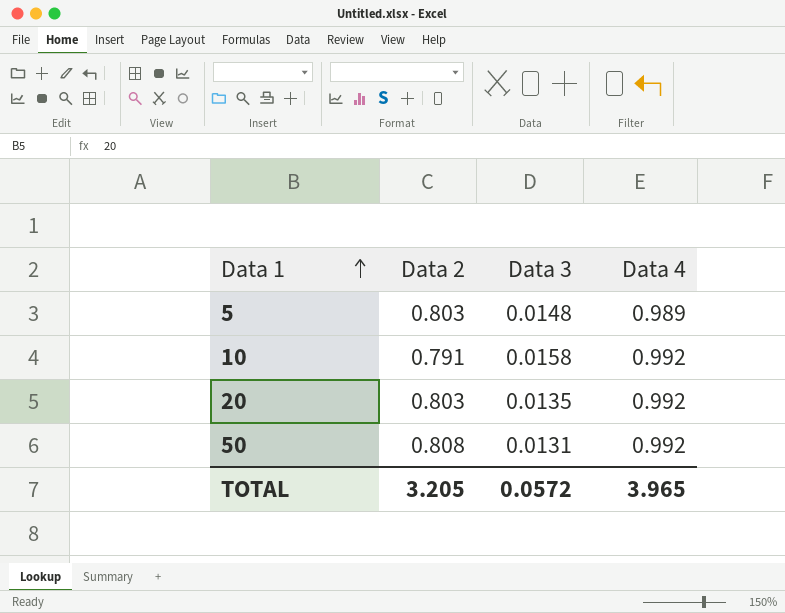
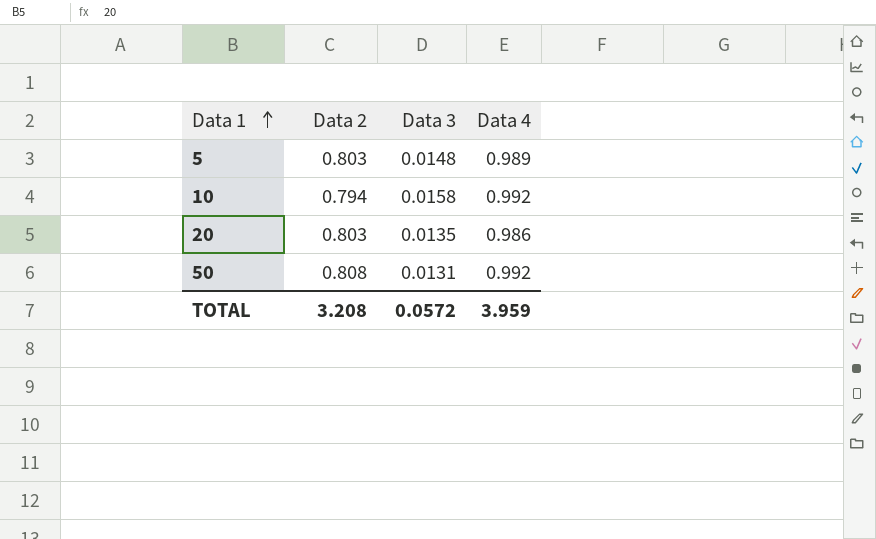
10 | Data 2: 0.791 -> 0.794
20 | Data 4: 0.992 -> 0.986
TOTAL | Data 2: 3.205 -> 3.208
TOTAL | Data 4: 3.965 -> 3.959

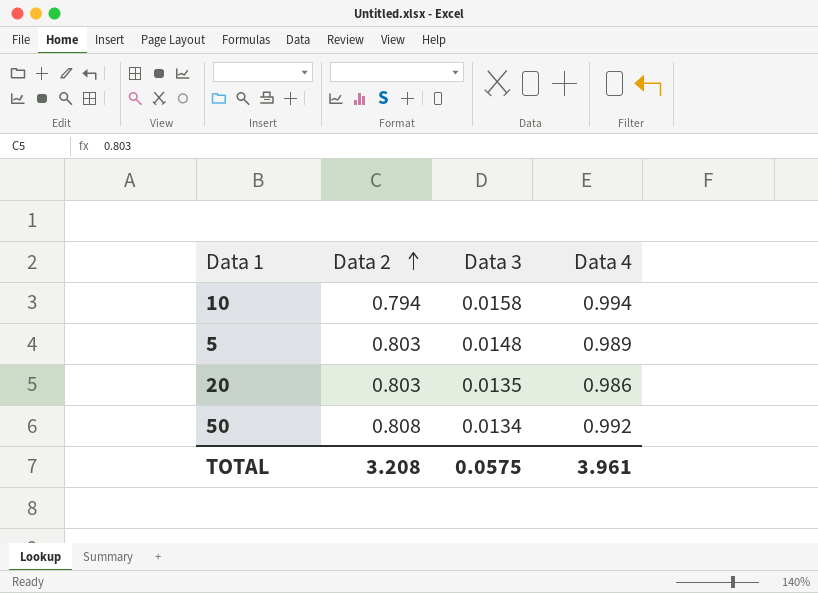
row order: Data 1 ascending -> Data 2 ascending
10 | Data 4: 0.992 -> 0.994
50 | Data 3: 0.0131 -> 0.0134
TOTAL | Data 3: 0.0572 -> 0.0575
TOTAL | Data 4: 3.959 -> 3.961

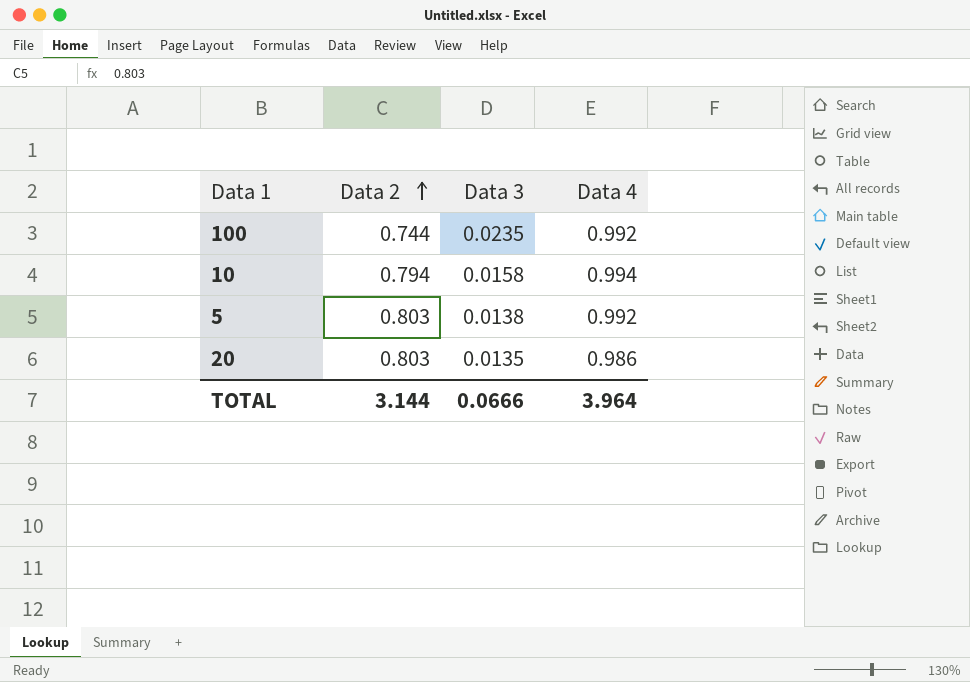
row 50: 0.808 | 0.0134 | 0.992 -> none
row 100: none -> 0.744 | 0.0235 | 0.992
5 | Data 3: 0.0148 -> 0.0138
5 | Data 4: 0.989 -> 0.992
TOTAL | Data 2: 3.208 -> 3.144
TOTAL | Data 3: 0.0575 -> 0.0666
TOTAL | Data 4: 3.961 -> 3.964

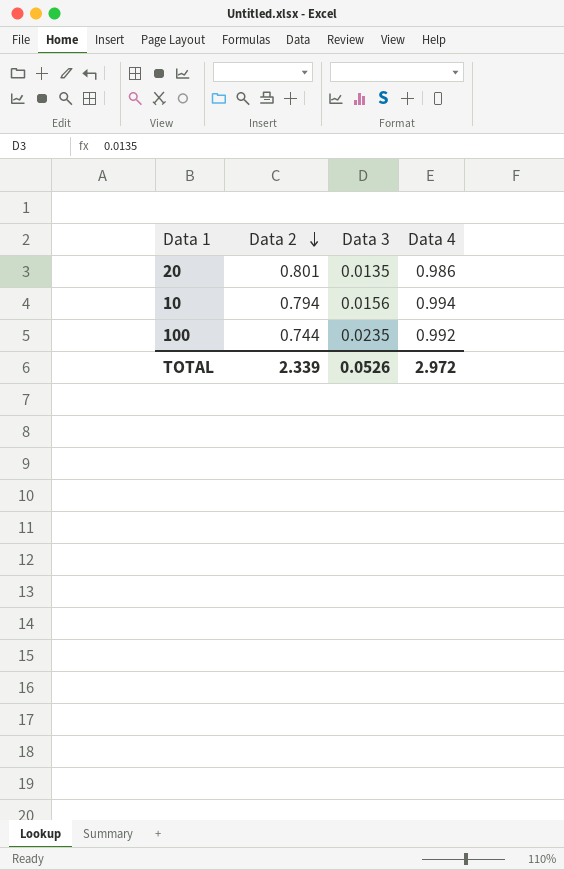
row order: Data 2 ascending -> Data 2 descending
row 5: 0.803 | 0.0138 | 0.992 -> none
20 | Data 2: 0.803 -> 0.801
10 | Data 3: 0.0158 -> 0.0156
TOTAL | Data 2: 3.144 -> 2.339
TOTAL | Data 3: 0.0666 -> 0.0526
TOTAL | Data 4: 3.964 -> 2.972

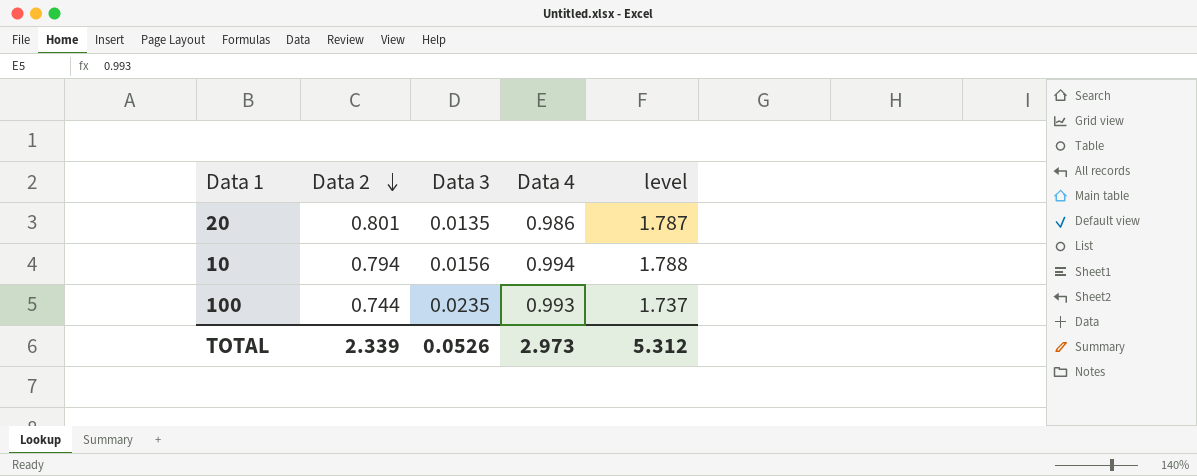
column level | formula: none -> [Data 2] + [Data 4]
100 | Data 4: 0.992 -> 0.993
TOTAL | Data 4: 2.972 -> 2.973

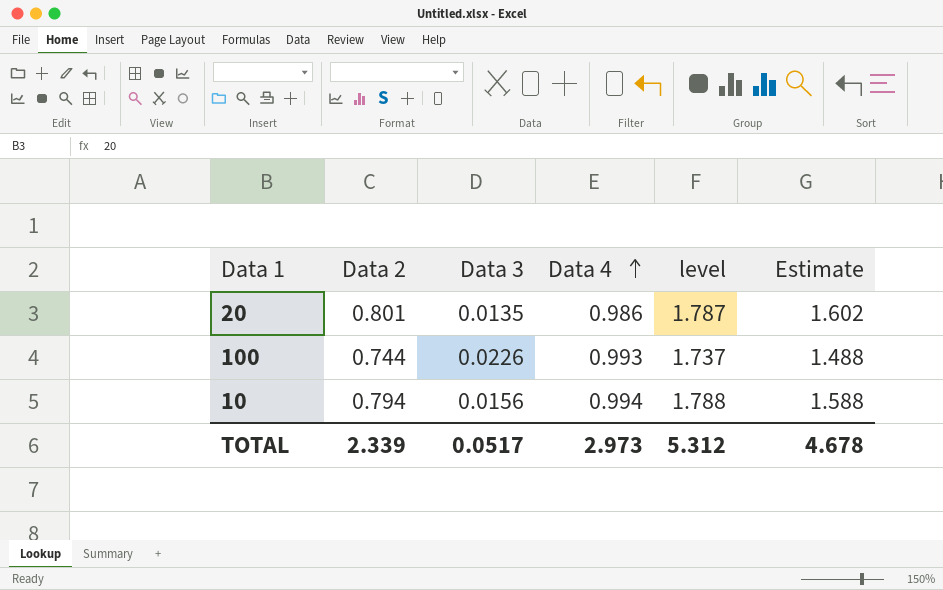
row order: Data 2 descending -> Data 4 ascending
column Estimate | formula: none -> [Data 2] * 2
100 | Data 3: 0.0235 -> 0.0226
TOTAL | Data 3: 0.0526 -> 0.0517

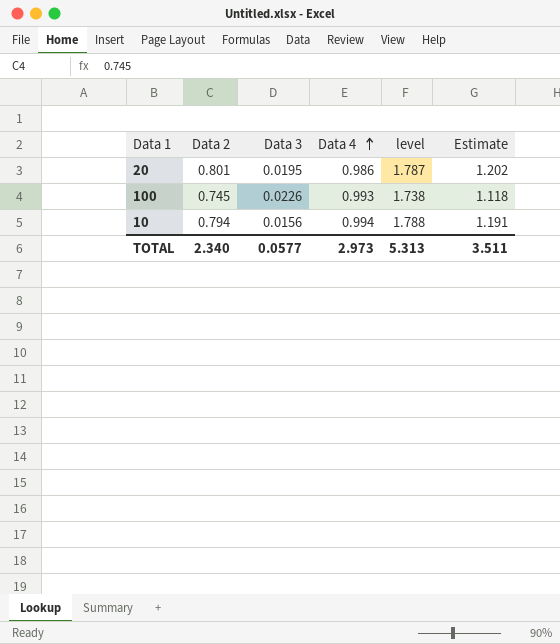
column Estimate | formula: [Data 2] * 2 -> [Data 2] * 1.5
20 | Data 3: 0.0135 -> 0.0195
100 | Data 2: 0.744 -> 0.745
100 | level: 1.737 -> 1.738
TOTAL | Data 2: 2.339 -> 2.340
TOTAL | Data 3: 0.0517 -> 0.0577
TOTAL | level: 5.312 -> 5.313
TOTAL | Estimate: 4.678 -> 3.511

